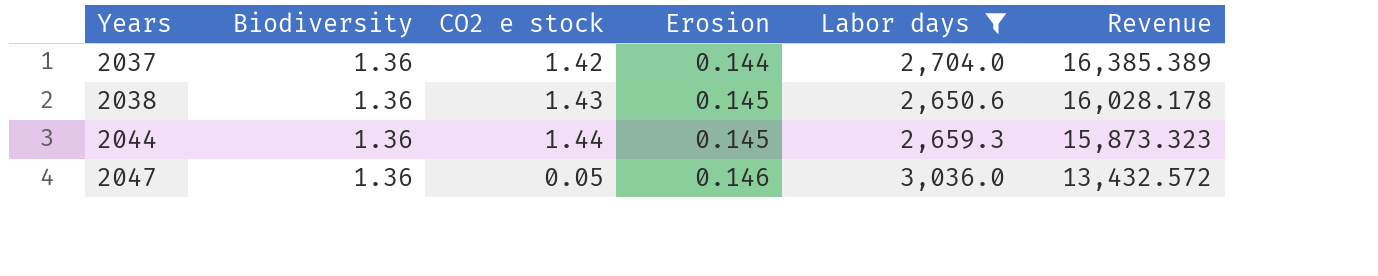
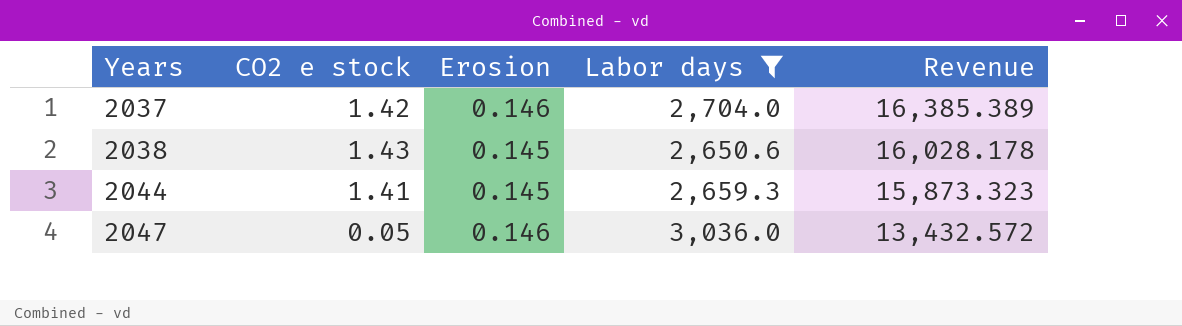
column Biodiversity | position: 2 -> none
2037 | Erosion: 0.144 -> 0.146
2044 | CO2 e stock: 1.44 -> 1.41

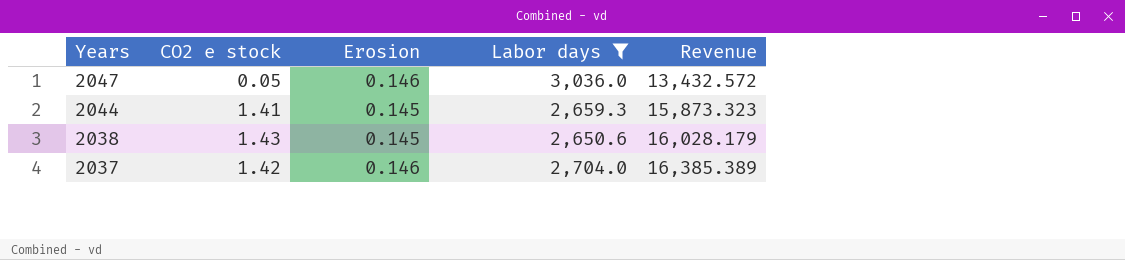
row order: Years ascending -> Years descending
2038 | Revenue: 16,028.178 -> 16,028.179

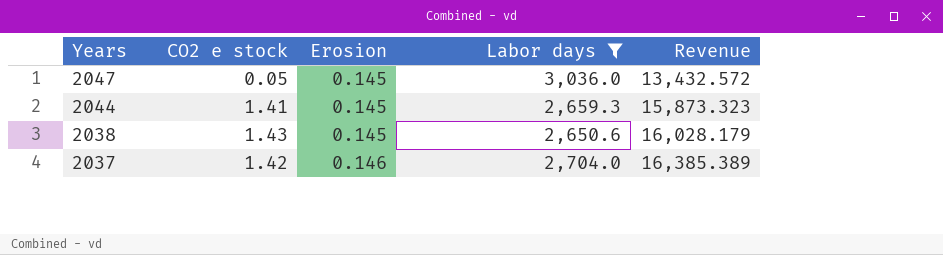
2047 | Erosion: 0.146 -> 0.145

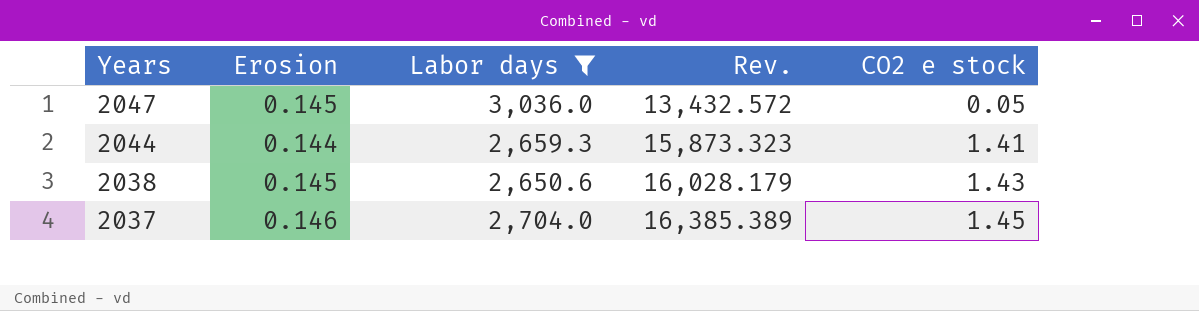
column name: Revenue -> Rev.
column CO2 e stock | position: 2 -> 5
2044 | Erosion: 0.145 -> 0.144
2037 | CO2 e stock: 1.42 -> 1.45

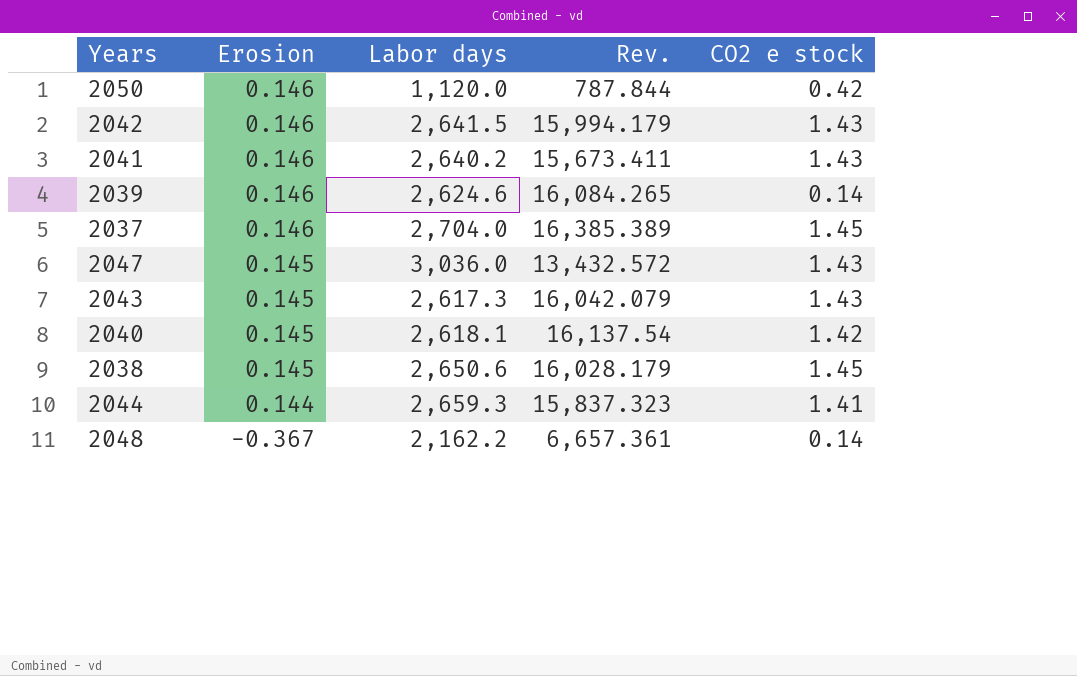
filter: Labor days >= 2,650.6 -> none
row order: Years descending -> Erosion descending
2047 | CO2 e stock: 0.05 -> 1.43
2038 | CO2 e stock: 1.43 -> 1.45
2044 | Rev.: 15,873.323 -> 15,837.323

